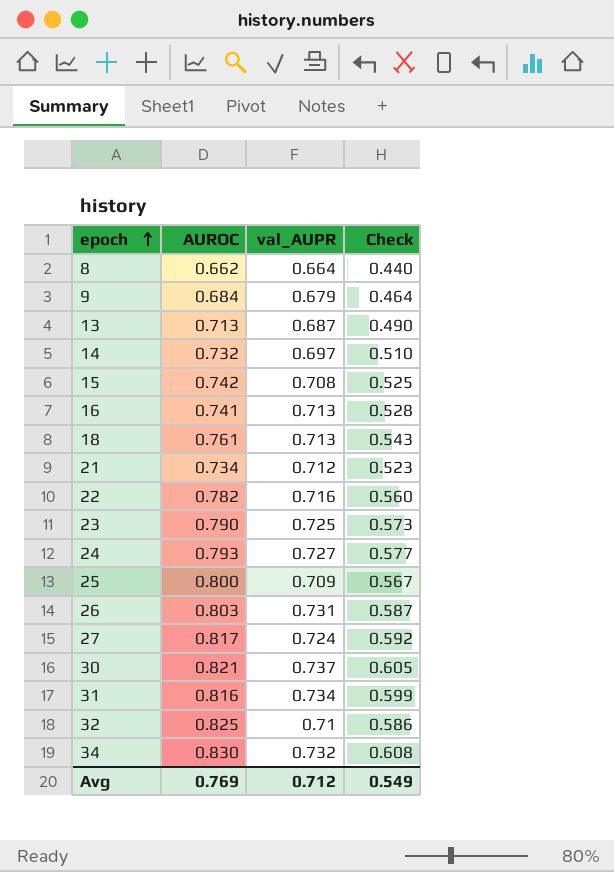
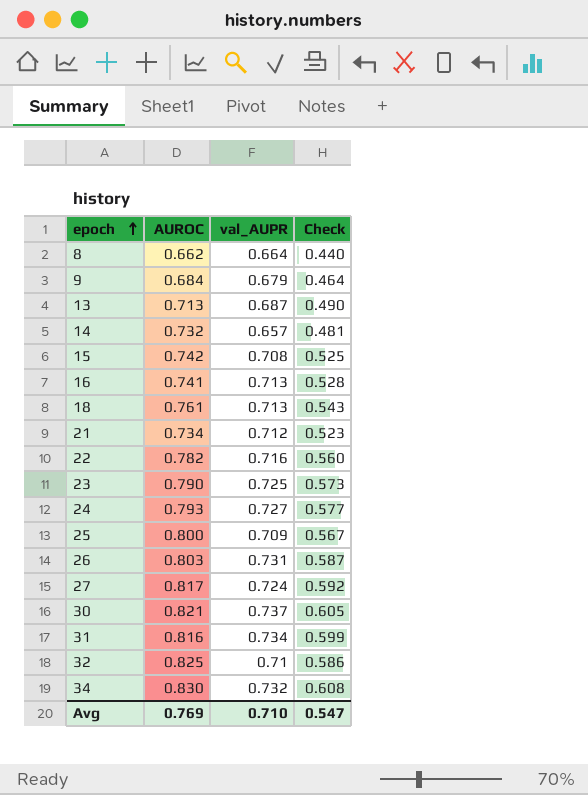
14 | val_AUPR: 0.697 -> 0.657
14 | Check: 0.510 -> 0.481
Avg | val_AUPR: 0.712 -> 0.710
Avg | Check: 0.549 -> 0.547

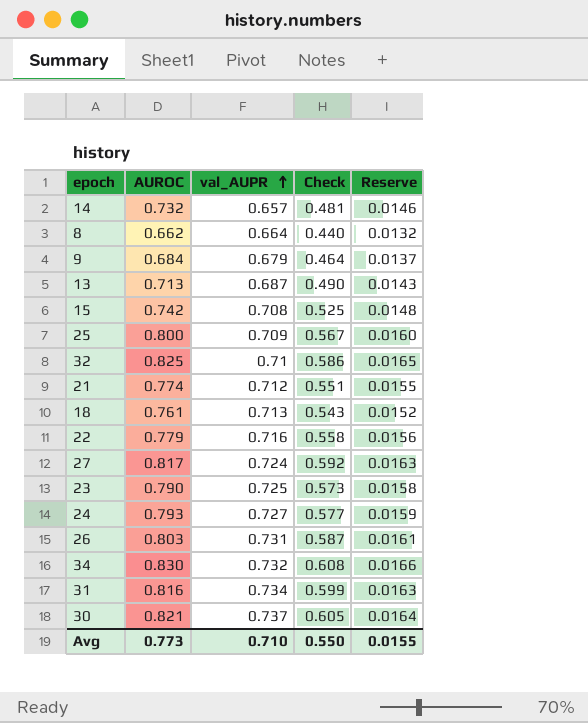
row order: epoch ascending -> val_AUPR ascending
column Reserve | formula: none -> [AUROC] * 0.02
row 16: 0.741 | 0.713 | 0.528 -> none
21 | AUROC: 0.734 -> 0.774
21 | Check: 0.523 -> 0.551
22 | AUROC: 0.782 -> 0.779
22 | Check: 0.560 -> 0.558
Avg | AUROC: 0.769 -> 0.773
Avg | Check: 0.547 -> 0.550

